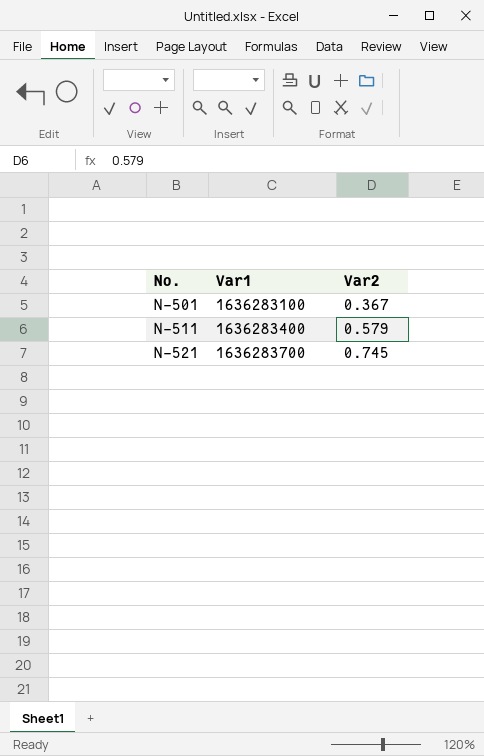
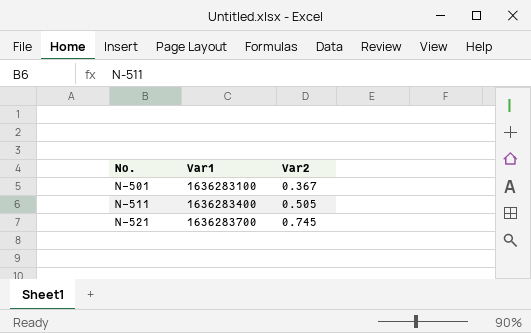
N-511 | Var2: 0.579 -> 0.505

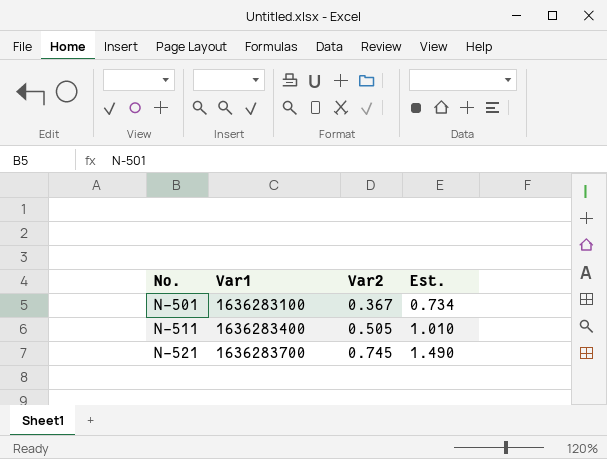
column Est. | formula: none -> [Var2] * 2

